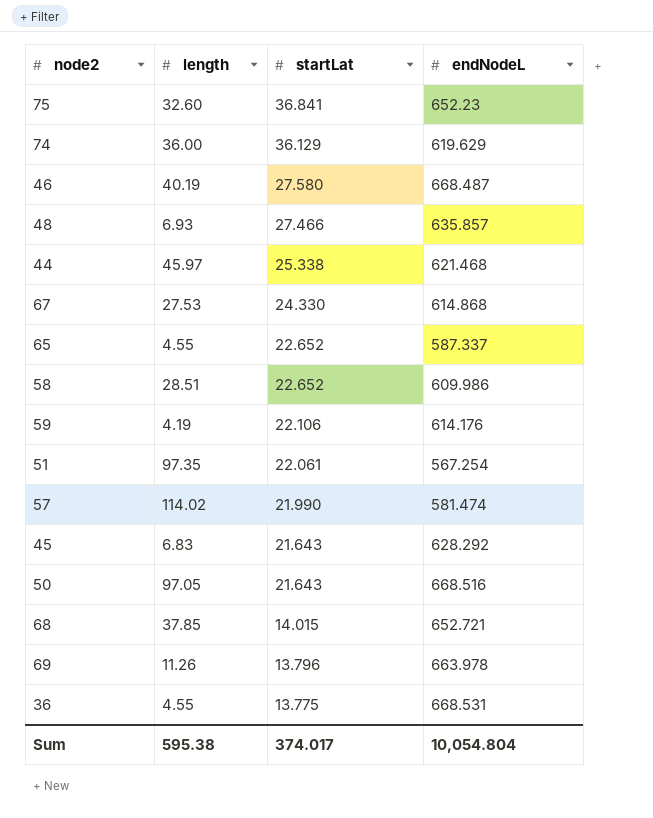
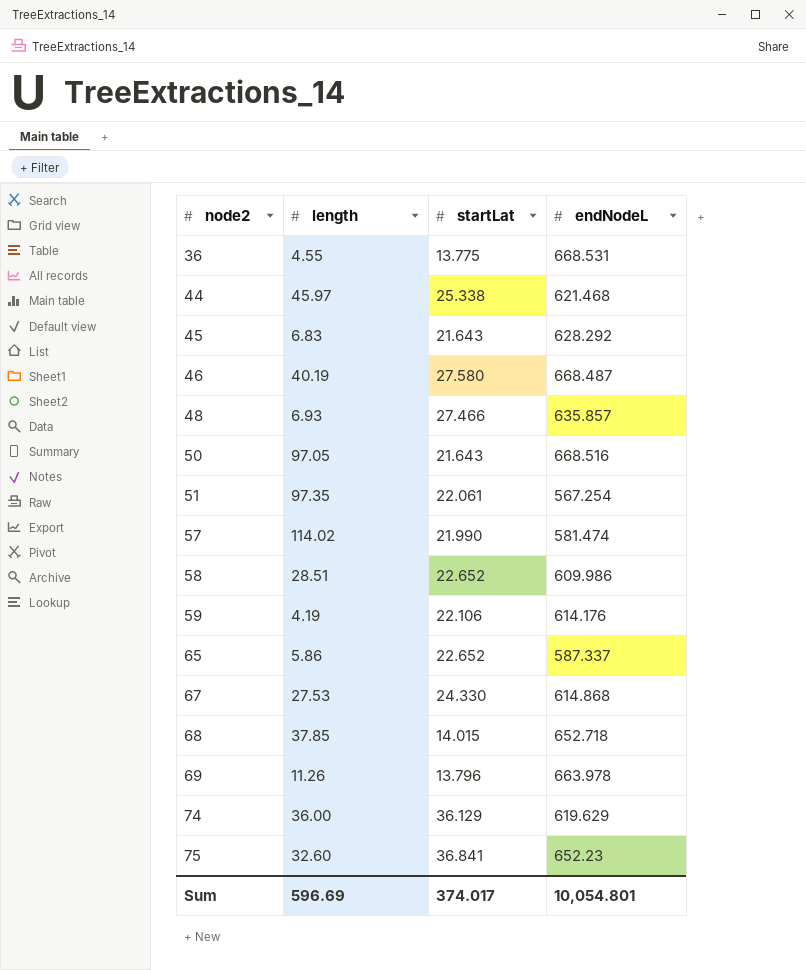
row order: startLat descending -> node2 ascending
65 | length: 4.55 -> 5.86
68 | endNodeL: 652.721 -> 652.718
Sum | length: 595.38 -> 596.69
Sum | endNodeL: 10,054.804 -> 10,054.801

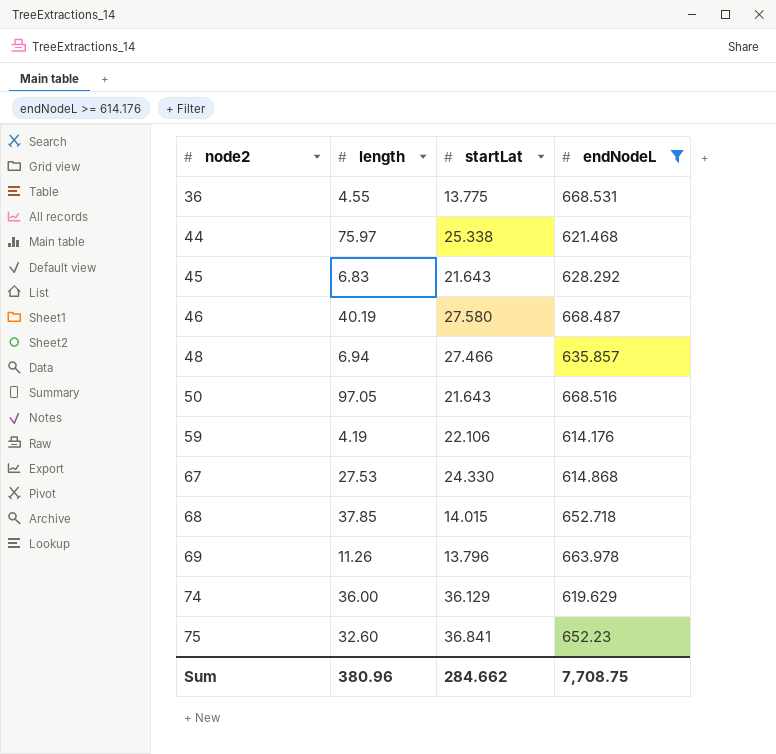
filter: none -> endNodeL >= 614.176
44 | length: 45.97 -> 75.97
48 | length: 6.93 -> 6.94
Sum | length: 596.69 -> 380.96
Sum | startLat: 374.017 -> 284.662
Sum | endNodeL: 10,054.801 -> 7,708.75

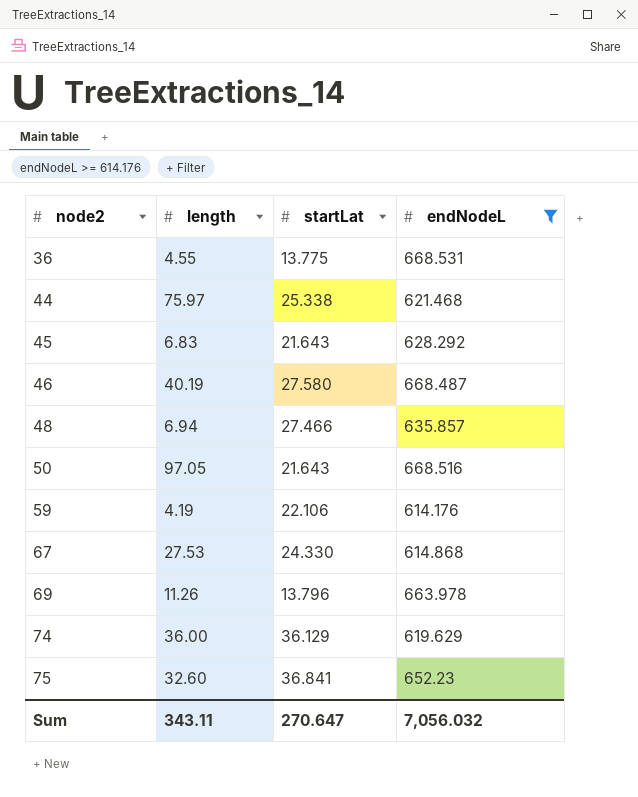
row 68: 37.85 | 14.015 | 652.718 -> none
Sum | length: 380.96 -> 343.11
Sum | startLat: 284.662 -> 270.647
Sum | endNodeL: 7,708.75 -> 7,056.032

